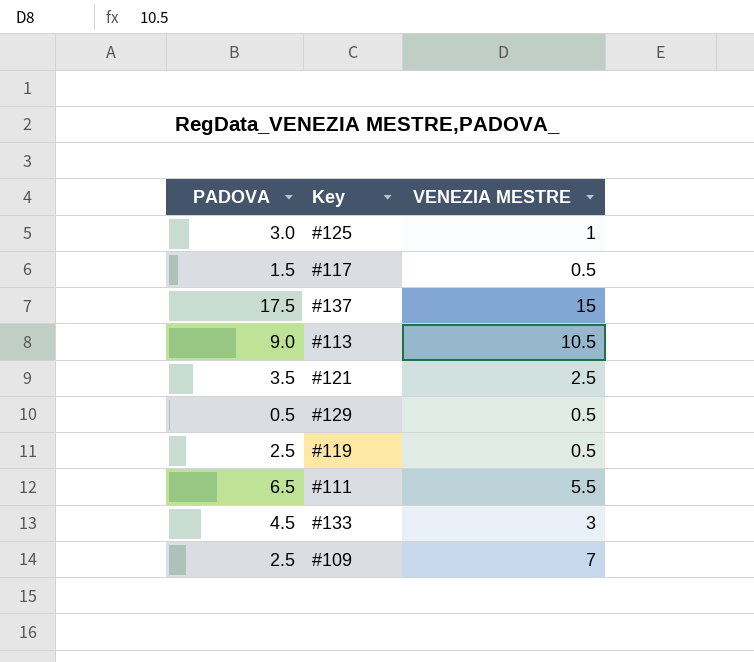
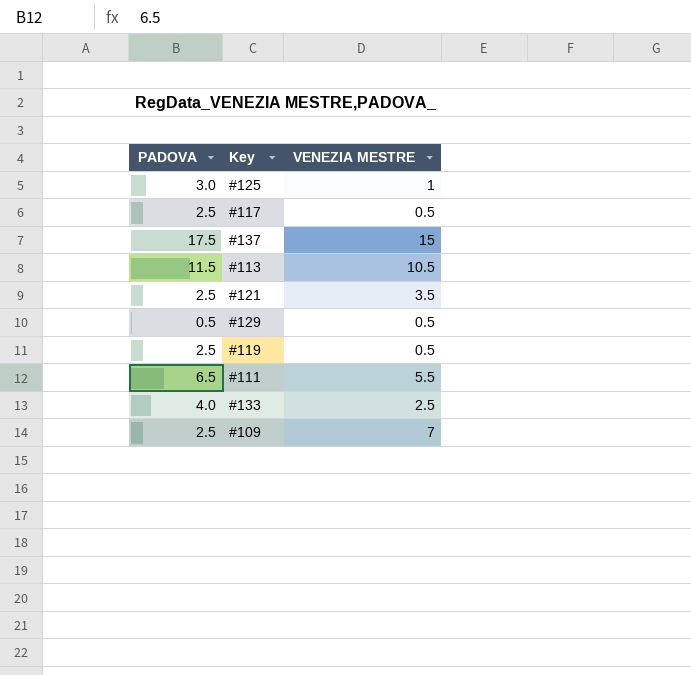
#117 | PADOVA: 1.5 -> 2.5
#113 | PADOVA: 9.0 -> 11.5
#121 | PADOVA: 3.5 -> 2.5
#121 | VENEZIA MESTRE: 2.5 -> 3.5
#133 | PADOVA: 4.5 -> 4.0
#133 | VENEZIA MESTRE: 3 -> 2.5

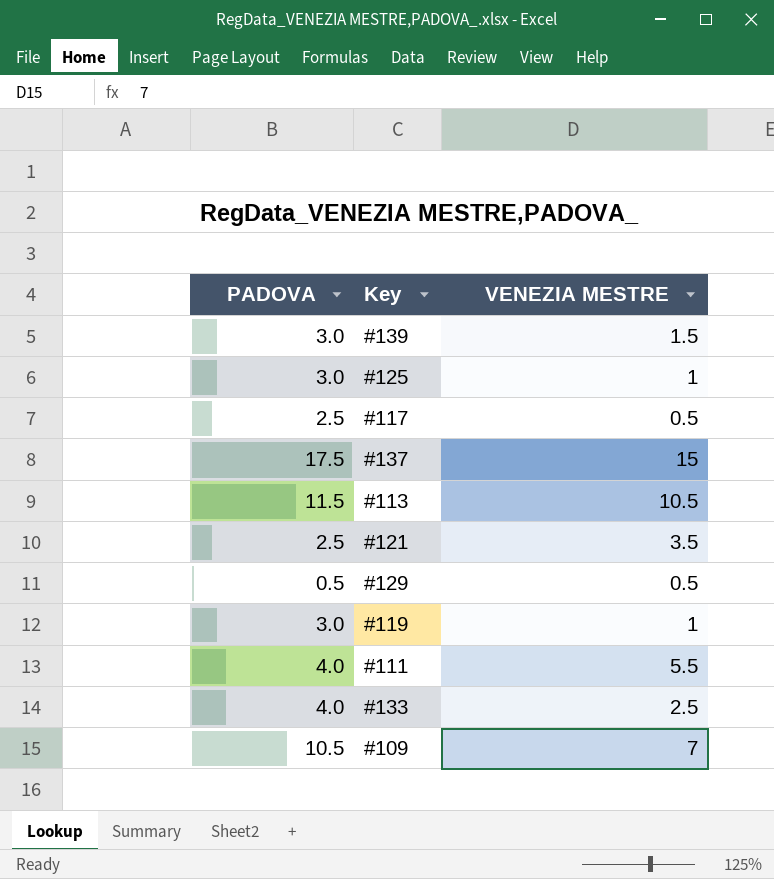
row #139: none -> 3.0 | 1.5
#119 | PADOVA: 2.5 -> 3.0
#119 | VENEZIA MESTRE: 0.5 -> 1
#111 | PADOVA: 6.5 -> 4.0
#109 | PADOVA: 2.5 -> 10.5

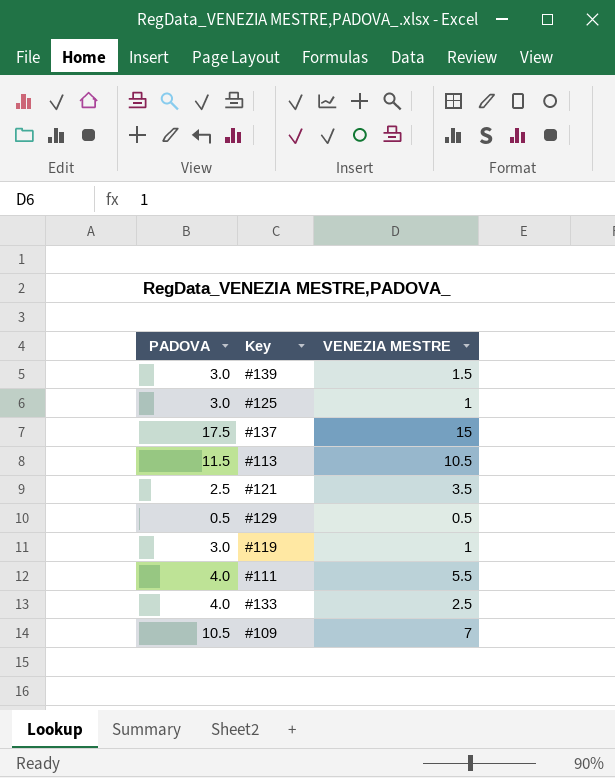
row #117: 2.5 | 0.5 -> none

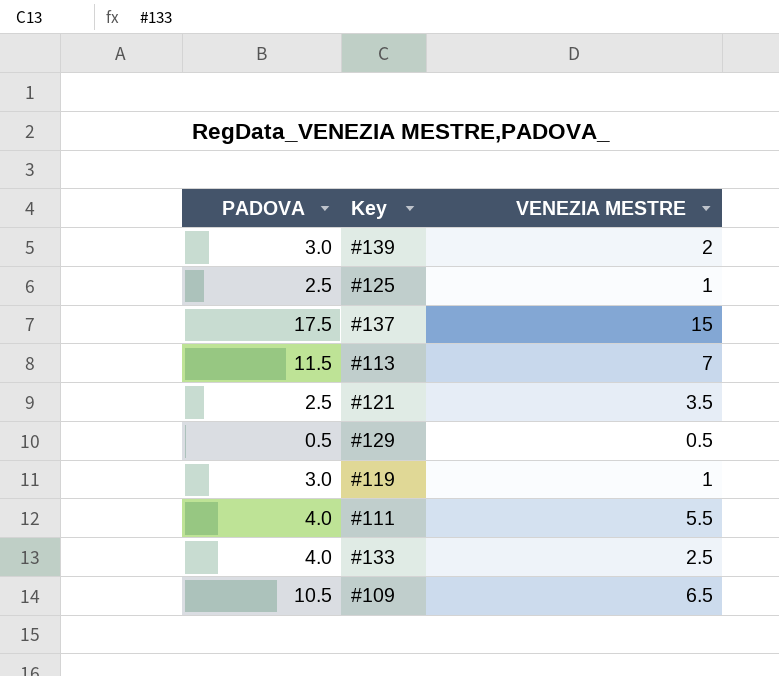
#139 | VENEZIA MESTRE: 1.5 -> 2
#125 | PADOVA: 3.0 -> 2.5
#113 | VENEZIA MESTRE: 10.5 -> 7
#109 | VENEZIA MESTRE: 7 -> 6.5

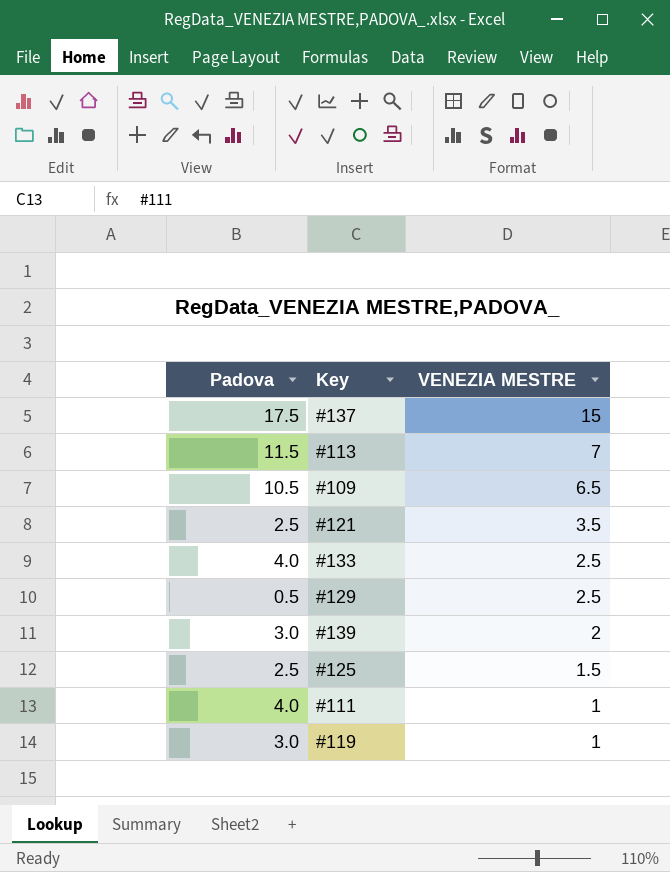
row order: none -> VENEZIA MESTRE descending
column name: PADOVA -> Padova
#129 | VENEZIA MESTRE: 0.5 -> 2.5
#125 | VENEZIA MESTRE: 1 -> 1.5
#111 | VENEZIA MESTRE: 5.5 -> 1

